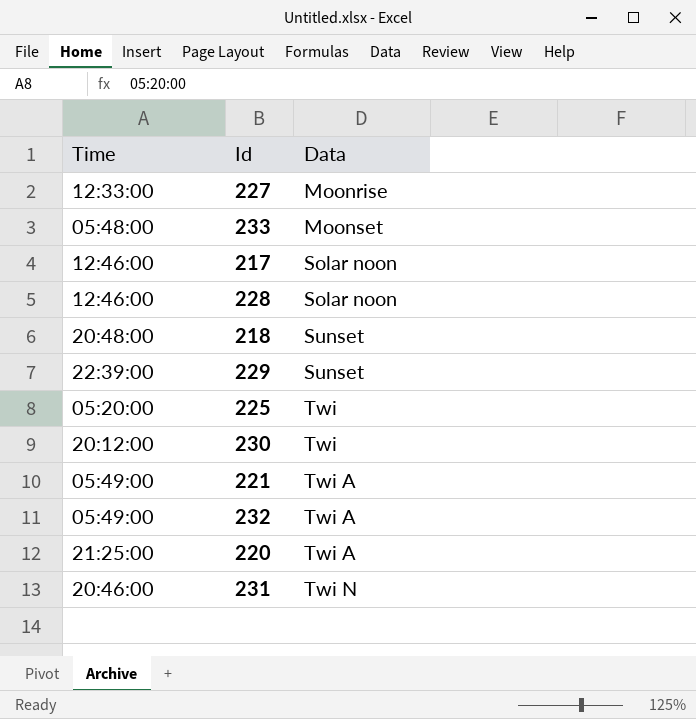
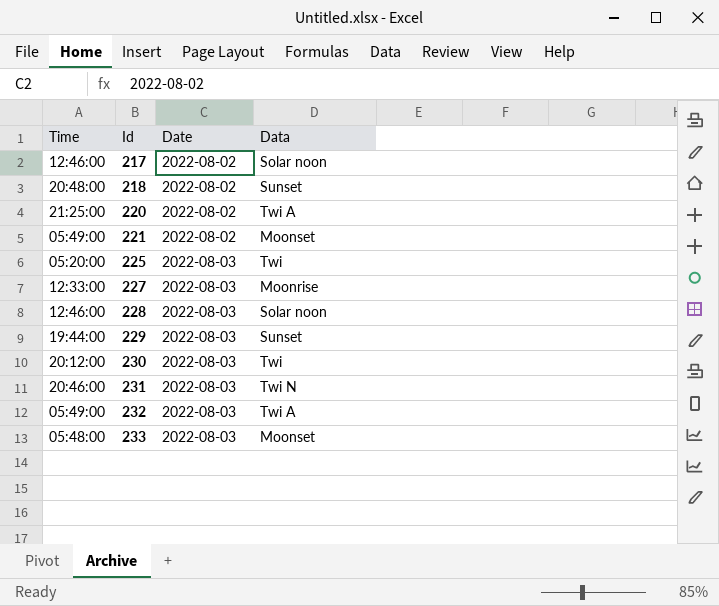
row order: Data ascending -> Id ascending
column Date | position: none -> 3
221 | Data: Twi A -> Moonset
229 | Time: 22:39:00 -> 19:44:00

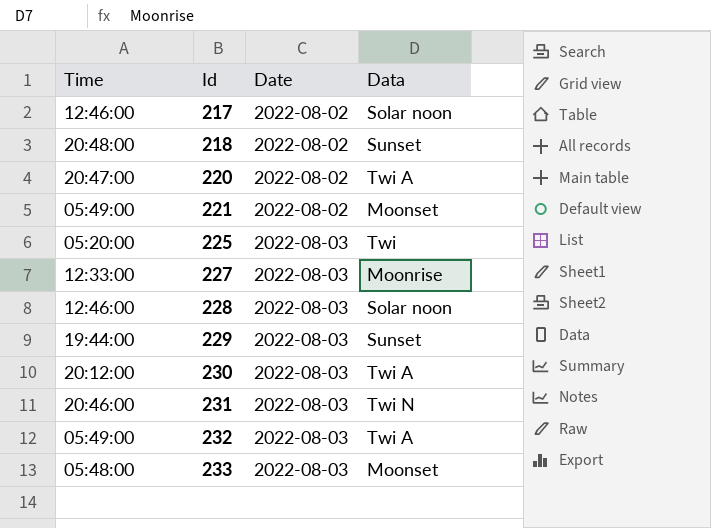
220 | Time: 21:25:00 -> 20:47:00
230 | Data: Twi -> Twi A

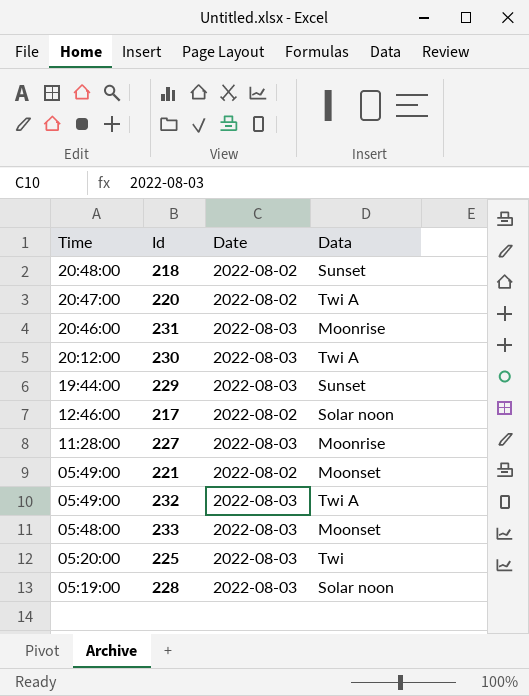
row order: Id ascending -> Time descending
231 | Data: Twi N -> Moonrise
227 | Time: 12:33:00 -> 11:28:00
228 | Time: 12:46:00 -> 05:19:00

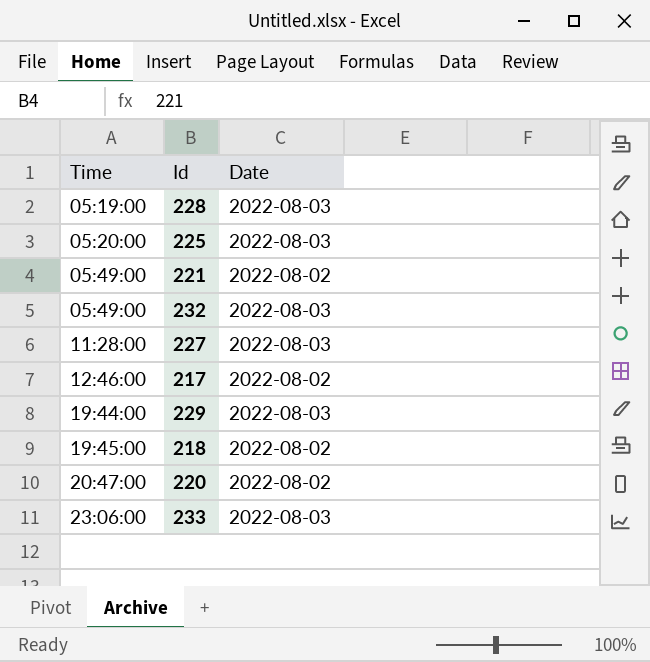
row order: Time descending -> Time ascending
column Data | position: 4 -> none
row 231: 20:46:00 | 2022-08-03 | Moonrise -> none
row 230: 20:12:00 | 2022-08-03 | Twi A -> none
218 | Time: 20:48:00 -> 19:45:00
233 | Time: 05:48:00 -> 23:06:00

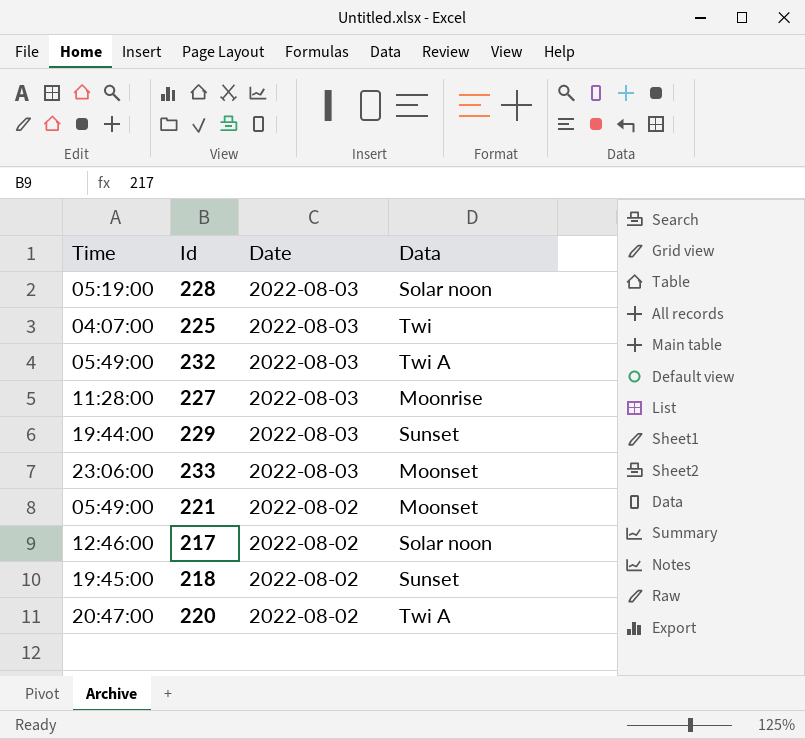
row order: Time ascending -> Date descending
column Data | position: none -> 4
225 | Time: 05:20:00 -> 04:07:00

